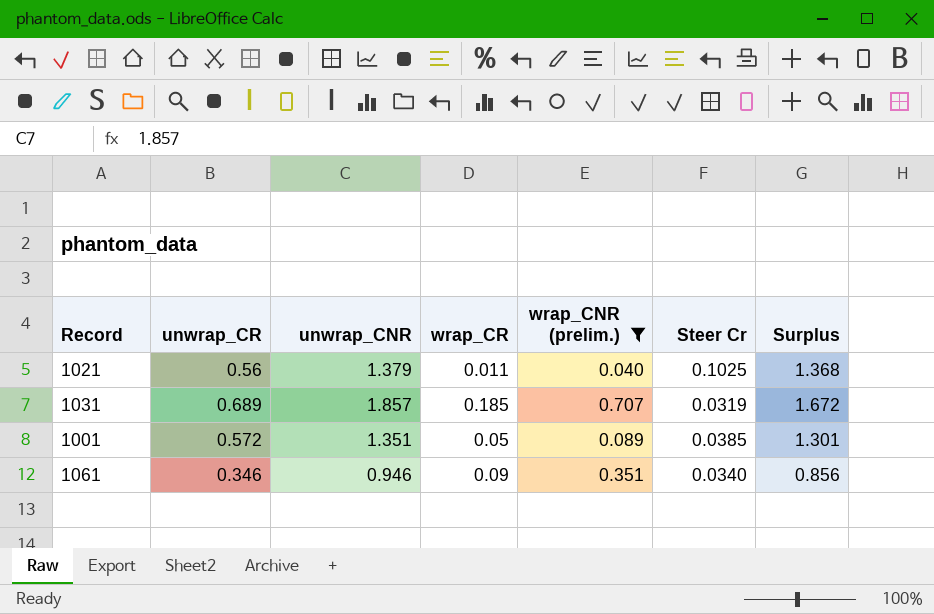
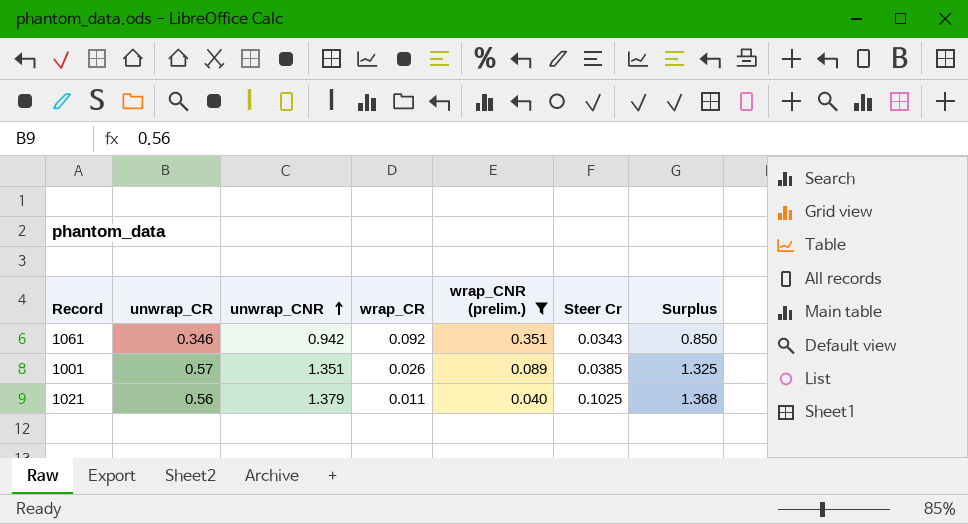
row order: none -> unwrap_CNR ascending
row 1031: 0.689 | 1.857 | 0.185 | 0.707 | 0.0319 | 1.672 -> none
1061 | unwrap_CNR: 0.946 -> 0.942
1061 | wrap_CR: 0.09 -> 0.092
1061 | Steer Cr: 0.0340 -> 0.0343
1061 | Surplus: 0.856 -> 0.850
1001 | unwrap_CR: 0.572 -> 0.57
1001 | wrap_CR: 0.05 -> 0.026
1001 | Surplus: 1.301 -> 1.325

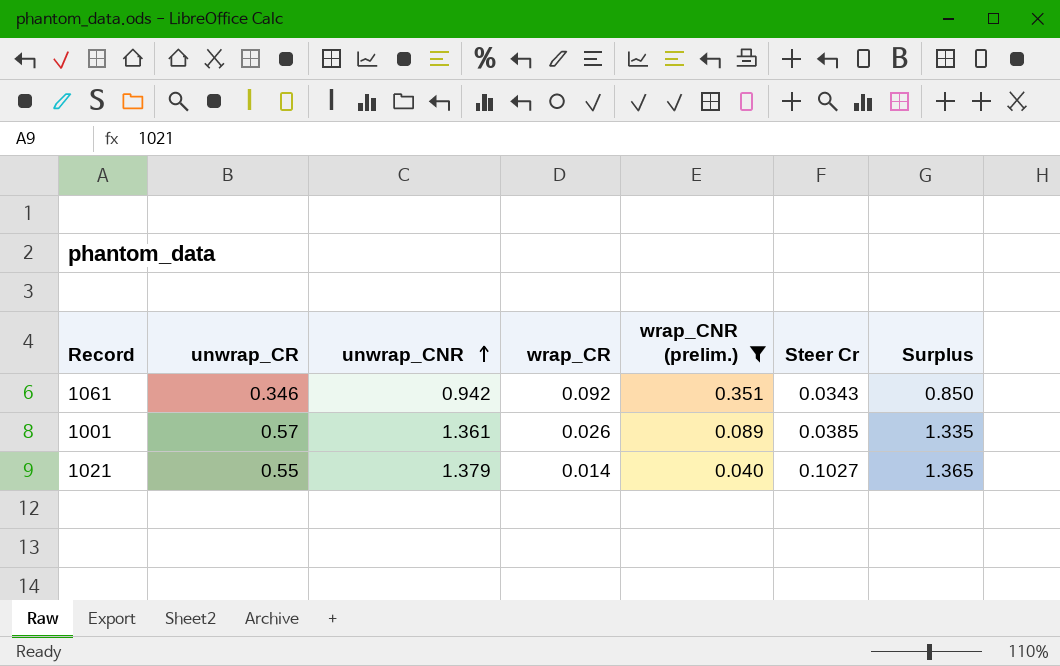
1001 | unwrap_CNR: 1.351 -> 1.361
1001 | Surplus: 1.325 -> 1.335
1021 | unwrap_CR: 0.56 -> 0.55
1021 | wrap_CR: 0.011 -> 0.014
1021 | Steer Cr: 0.1025 -> 0.1027
1021 | Surplus: 1.368 -> 1.365

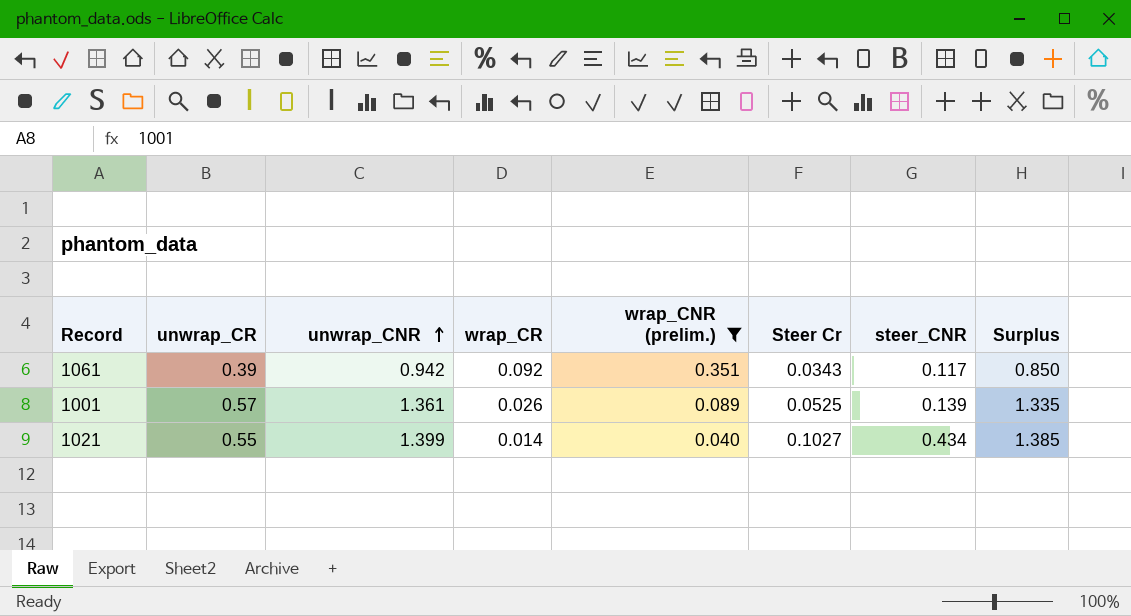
column steer_CNR | position: none -> 7
1061 | unwrap_CR: 0.346 -> 0.39
1001 | Steer Cr: 0.0385 -> 0.0525
1021 | unwrap_CNR: 1.379 -> 1.399
1021 | Surplus: 1.365 -> 1.385

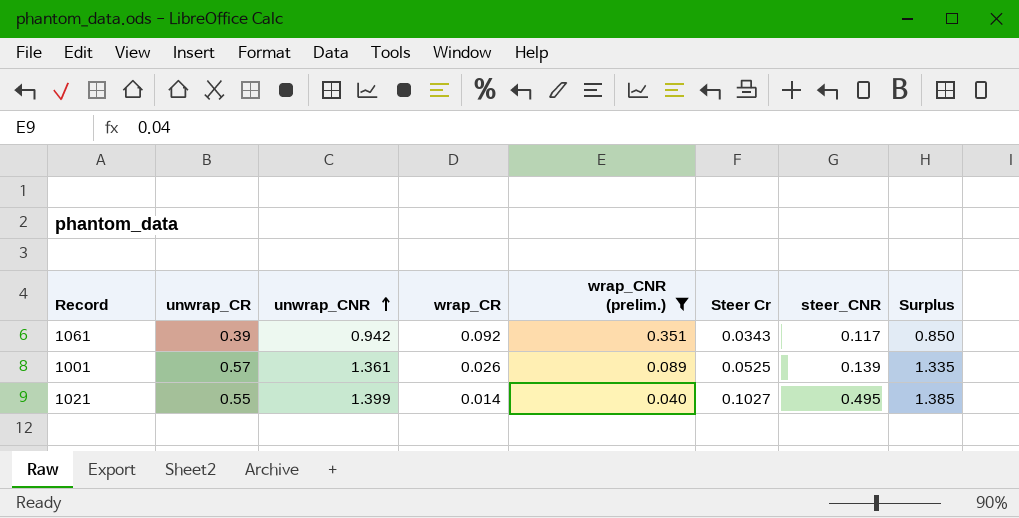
1021 | steer_CNR: 0.434 -> 0.495

